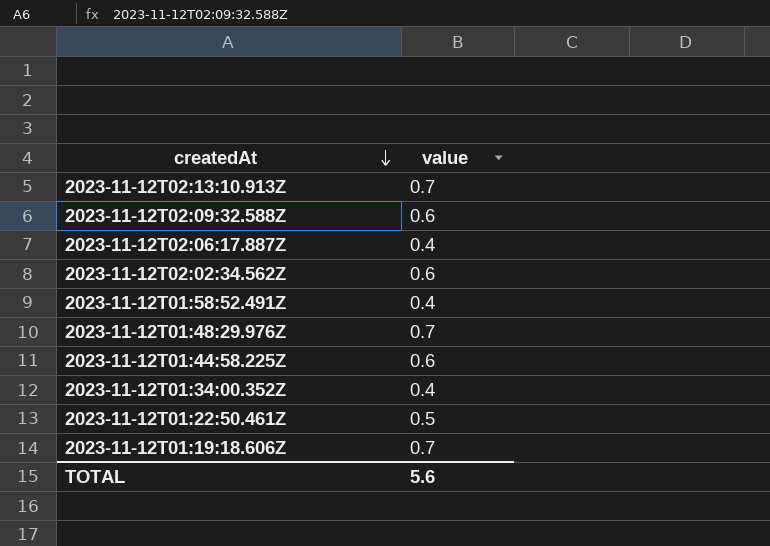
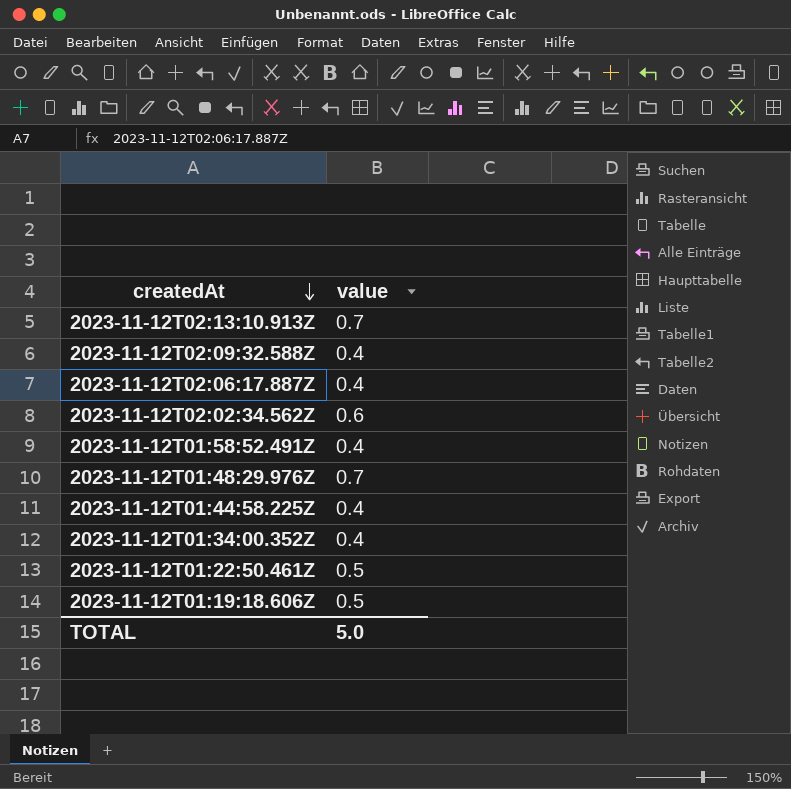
2023-11-12T02:09:32.588Z | value: 0.6 -> 0.4
2023-11-12T01:44:58.225Z | value: 0.6 -> 0.4
2023-11-12T01:19:18.606Z | value: 0.7 -> 0.5
TOTAL | value: 5.6 -> 5.0

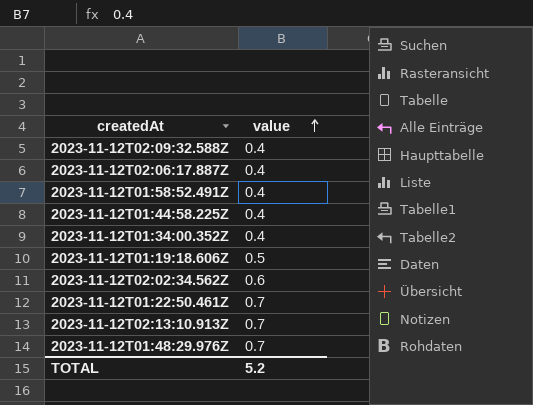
row order: createdAt descending -> value ascending
2023-11-12T01:22:50.461Z | value: 0.5 -> 0.7
TOTAL | value: 5.0 -> 5.2

